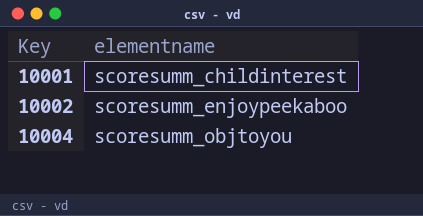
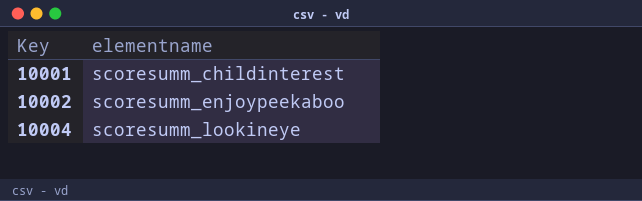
10004 | elementname: scoresumm_objtoyou -> scoresumm_lookineye

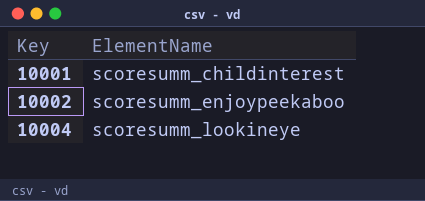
column name: elementname -> ElementName

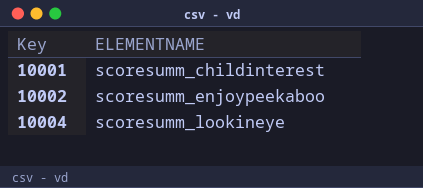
column name: ElementName -> ELEMENTNAME

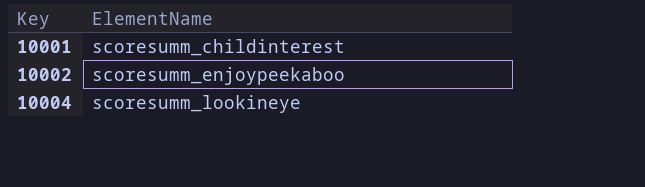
column name: ELEMENTNAME -> ElementName

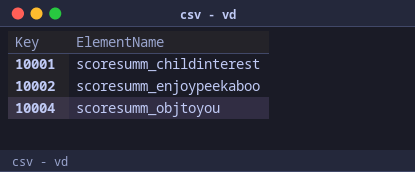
10004 | ElementName: scoresumm_lookineye -> scoresumm_objtoyou

